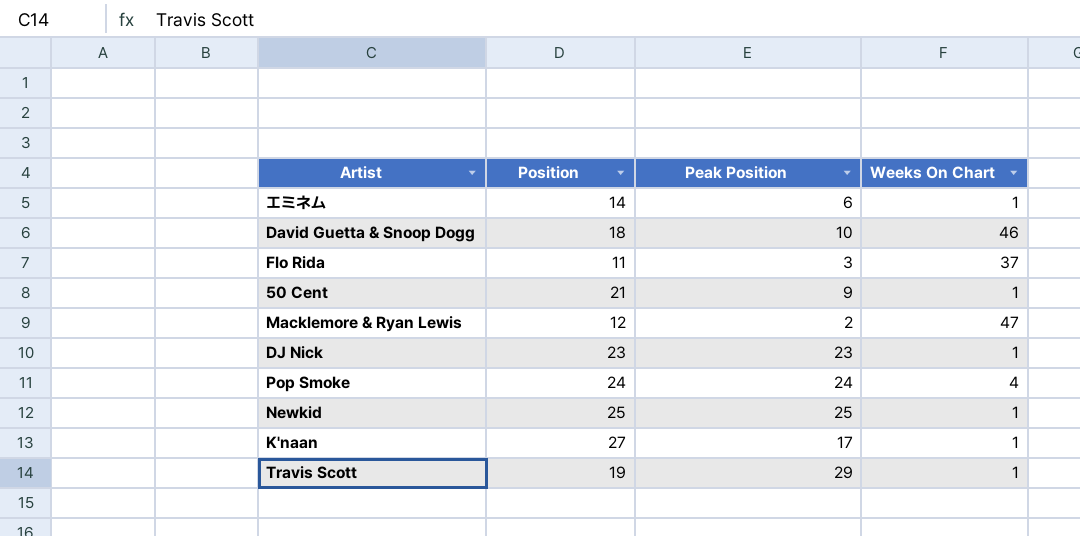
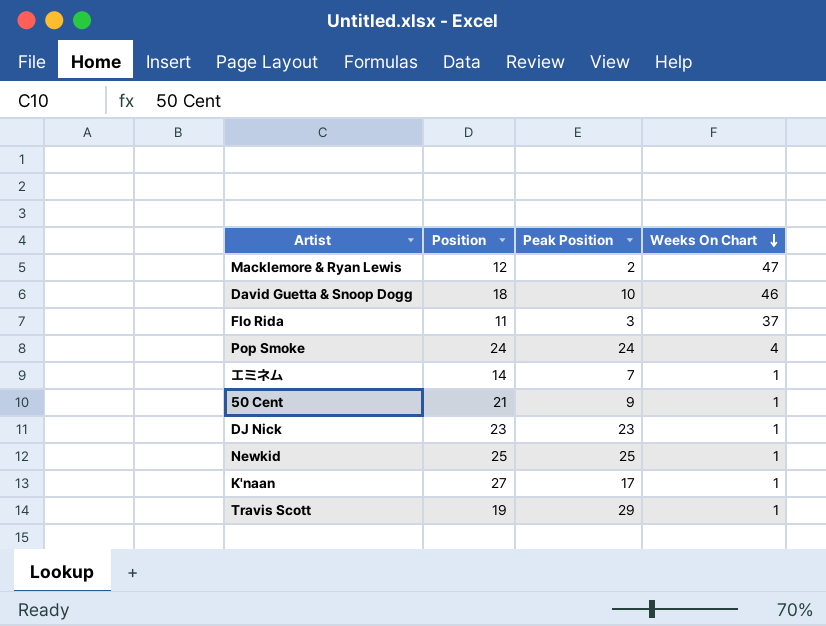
row order: none -> Weeks On Chart descending
エミネム | Peak Position: 6 -> 7

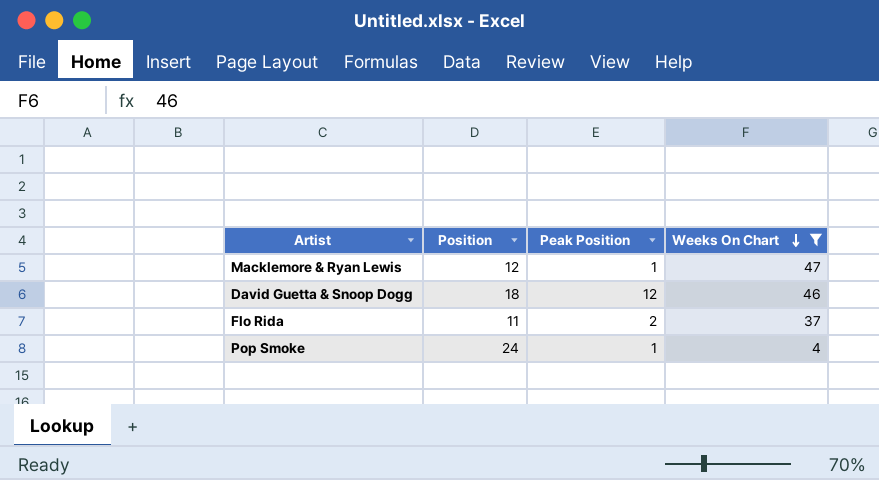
filter: none -> Weeks On Chart != 1
Macklemore & Ryan Lewis | Peak Position: 2 -> 1
David Guetta & Snoop Dogg | Peak Position: 10 -> 12
Flo Rida | Peak Position: 3 -> 2
Pop Smoke | Peak Position: 24 -> 1

